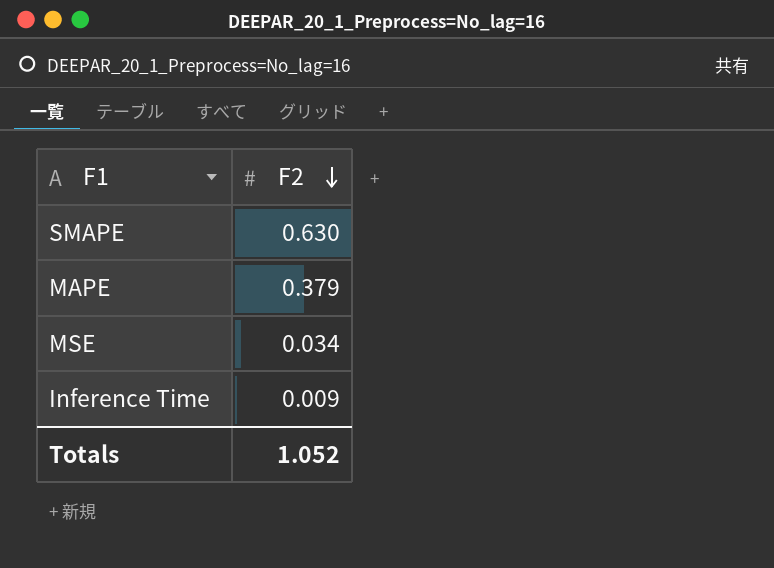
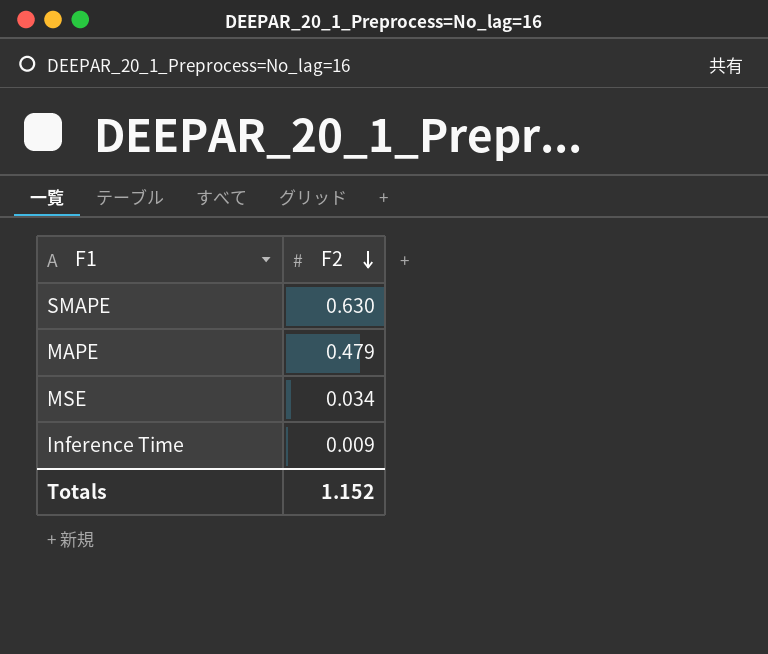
MAPE | F2: 0.379 -> 0.479
Totals | F2: 1.052 -> 1.152

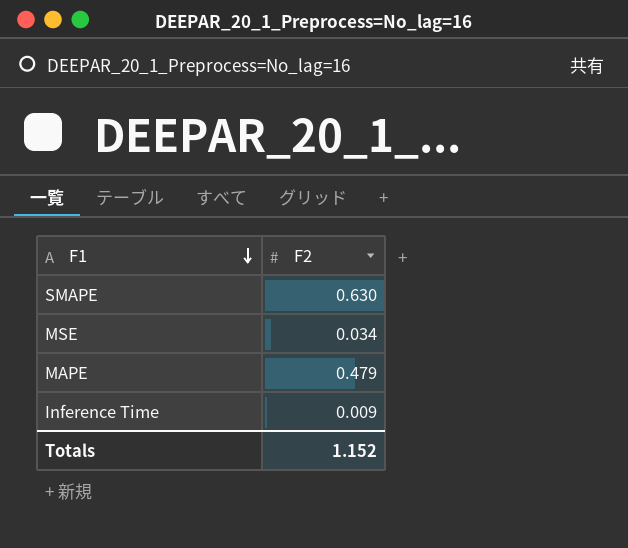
row order: F2 descending -> F1 descending

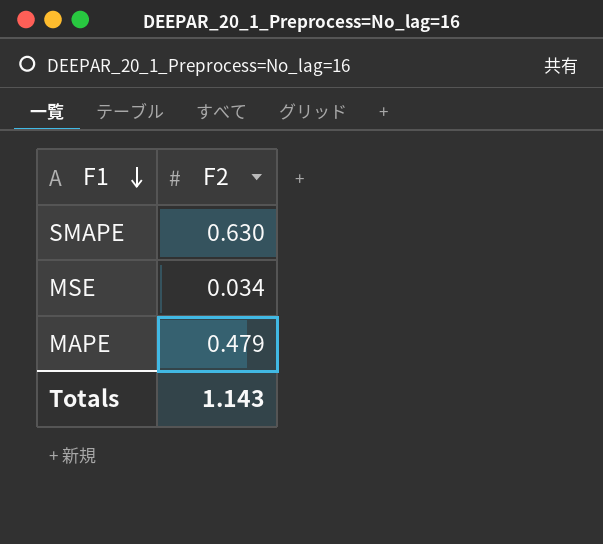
row Inference Time: 0.009 -> none
Totals | F2: 1.152 -> 1.143

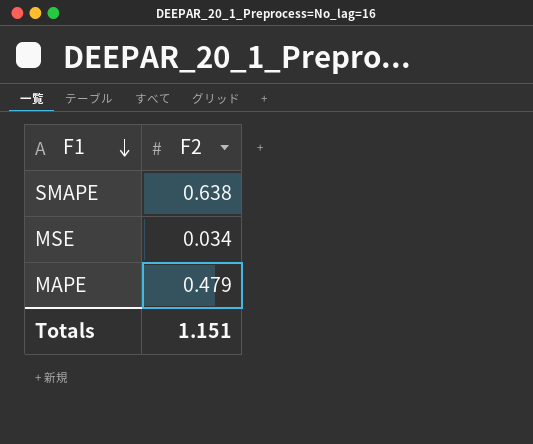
SMAPE | F2: 0.630 -> 0.638
Totals | F2: 1.143 -> 1.151

